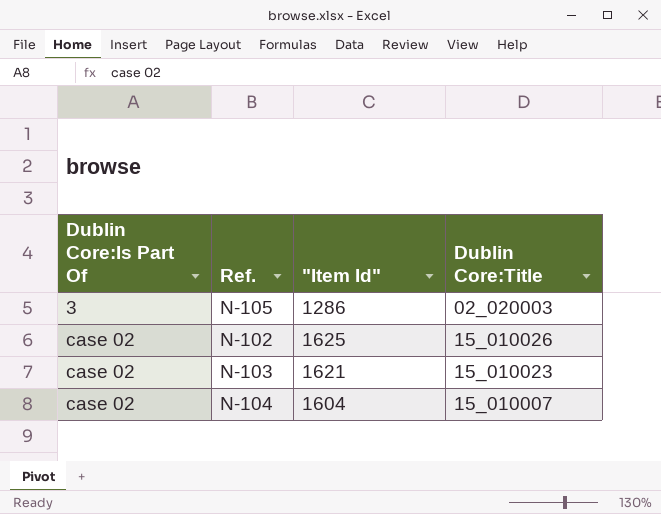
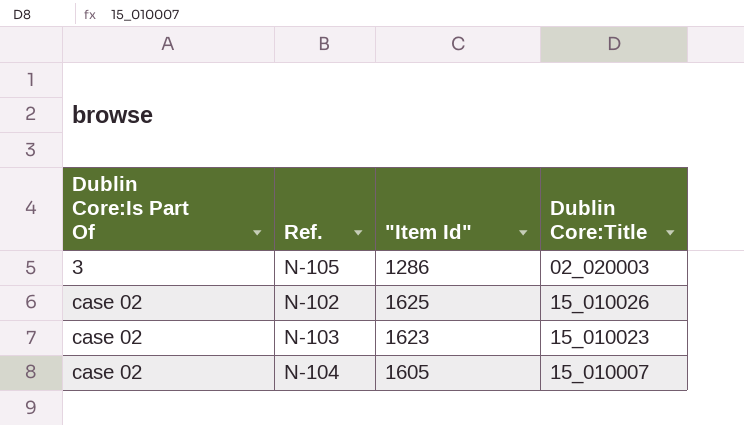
N-103 | "Item Id": 1621 -> 1623
N-104 | "Item Id": 1604 -> 1605

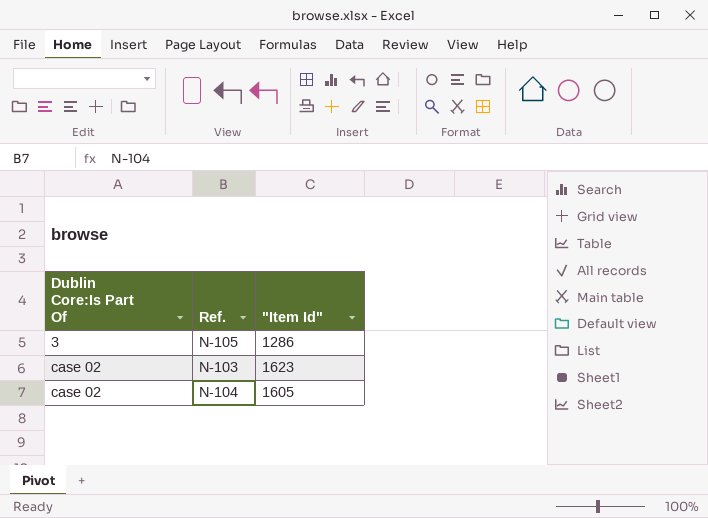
column Dublin Core:Title | position: 4 -> none
row N-102: case 02 | 1625 | 15_010026 -> none

